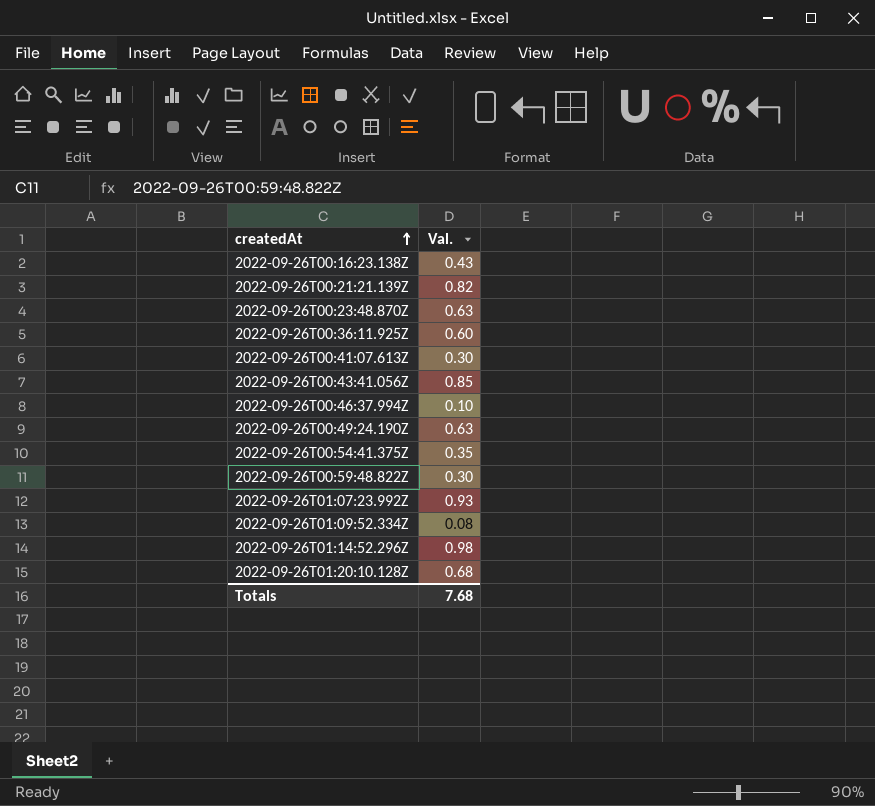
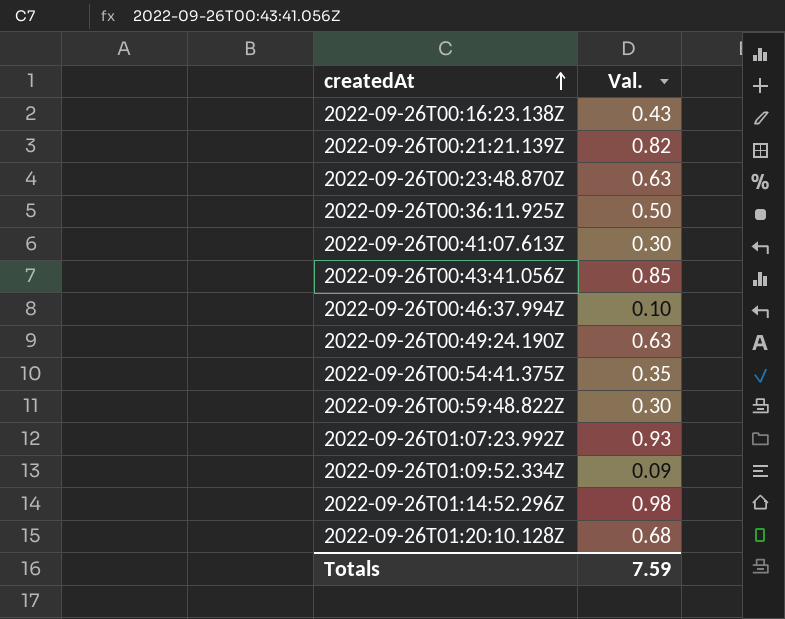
2022-09-26T00:36:11.925Z | Val.: 0.60 -> 0.50
2022-09-26T01:09:52.334Z | Val.: 0.08 -> 0.09
Totals | Val.: 7.68 -> 7.59

